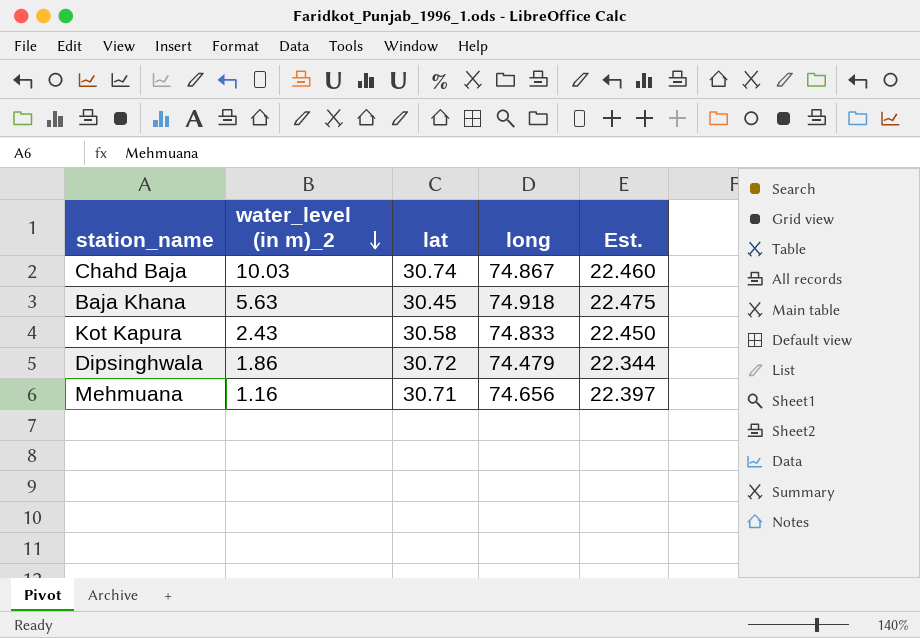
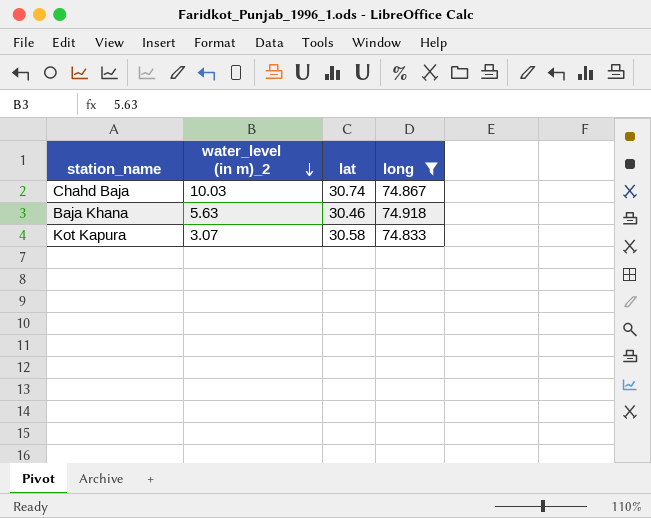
filter: none -> long >= 74.833
column Est. | formula: [long] * 0.3 -> none
Baja Khana | lat: 30.45 -> 30.46
Kot Kapura | water_level (in m)_2: 2.43 -> 3.07

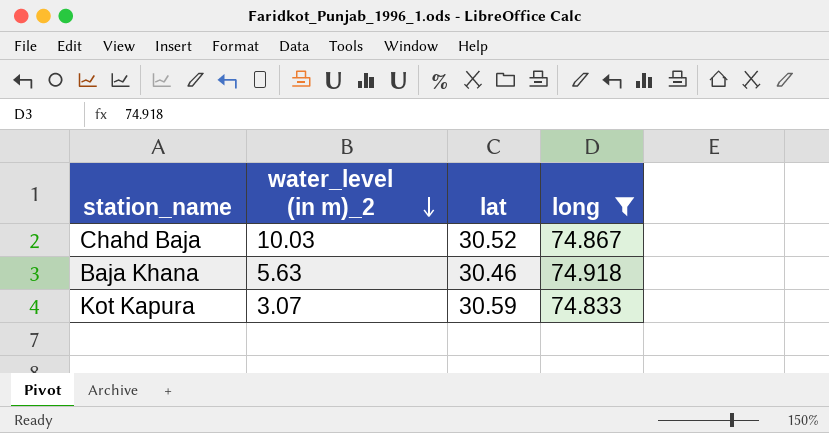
Chahd Baja | lat: 30.74 -> 30.52
Kot Kapura | lat: 30.58 -> 30.59

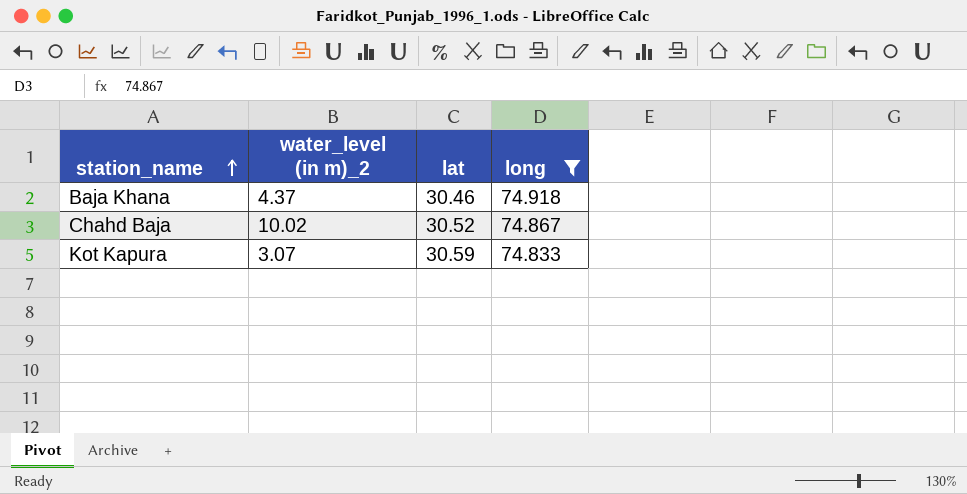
row order: water_level (in m)_2 descending -> station_name ascending
Baja Khana | water_level (in m)_2: 5.63 -> 4.37
Chahd Baja | water_level (in m)_2: 10.03 -> 10.02

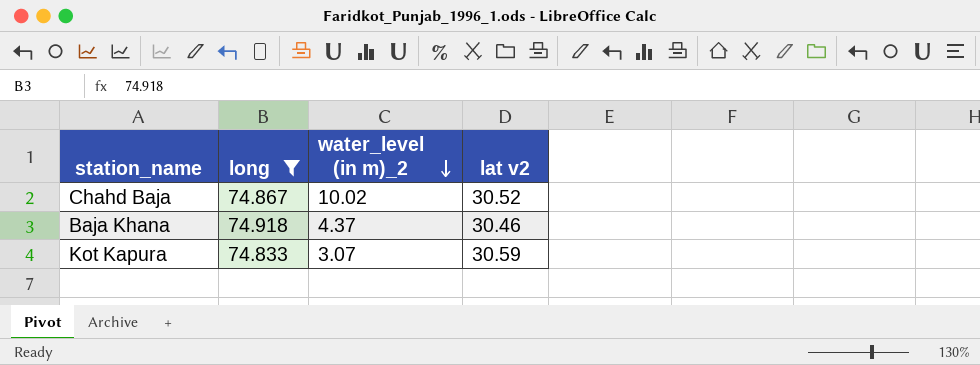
row order: station_name ascending -> water_level (in m)_2 descending
column long | position: 4 -> 2
column name: lat -> lat v2

